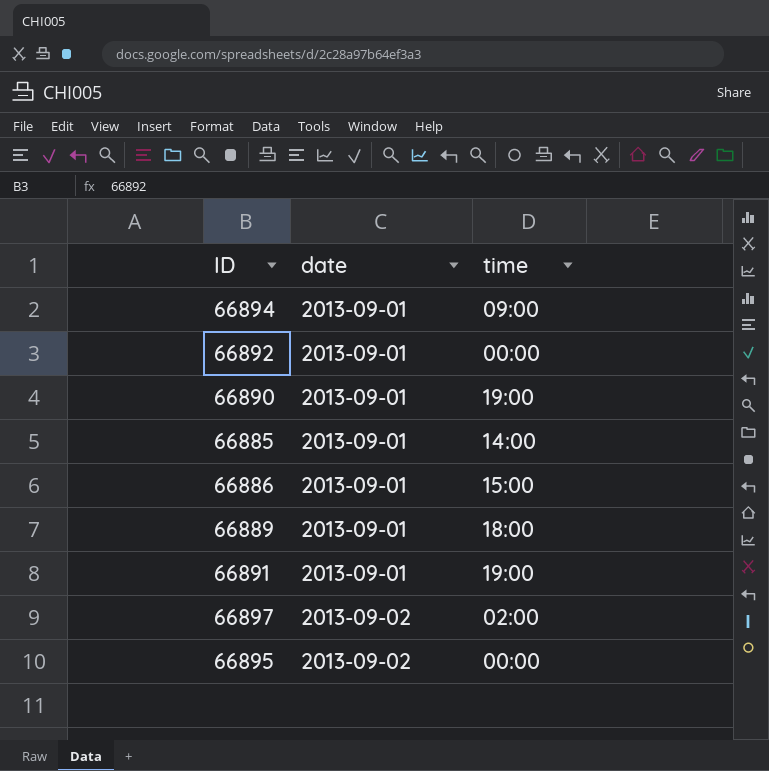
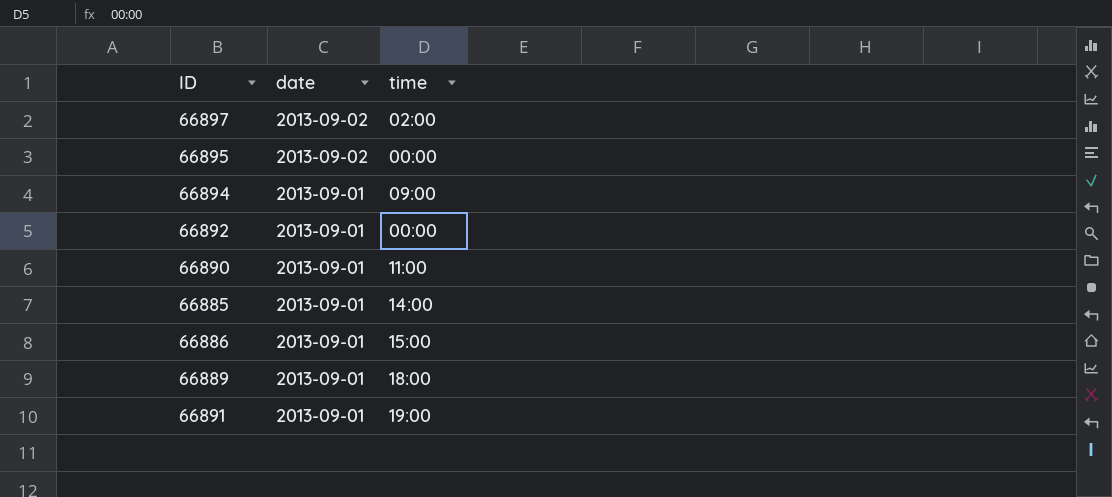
row order: date ascending -> date descending
66890 | time: 19:00 -> 11:00

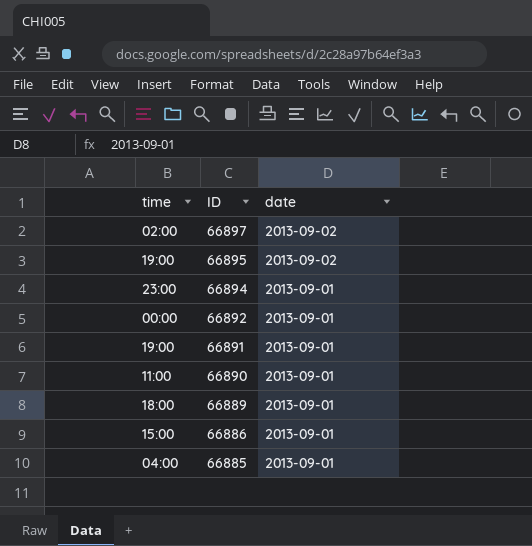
row order: date descending -> ID descending
column time | position: 3 -> 1
66895 | time: 00:00 -> 19:00
66894 | time: 09:00 -> 23:00
66885 | time: 14:00 -> 04:00

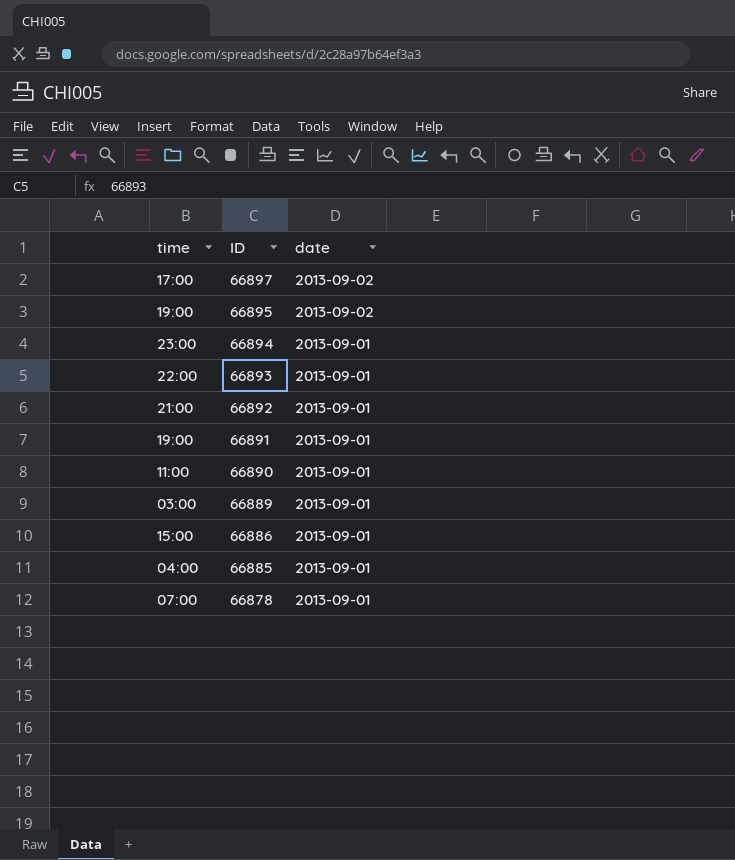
66897 | time: 02:00 -> 17:00
row 66893: none -> 22:00 | 2013-09-01
66892 | time: 00:00 -> 21:00
66889 | time: 18:00 -> 03:00
row 66878: none -> 07:00 | 2013-09-01

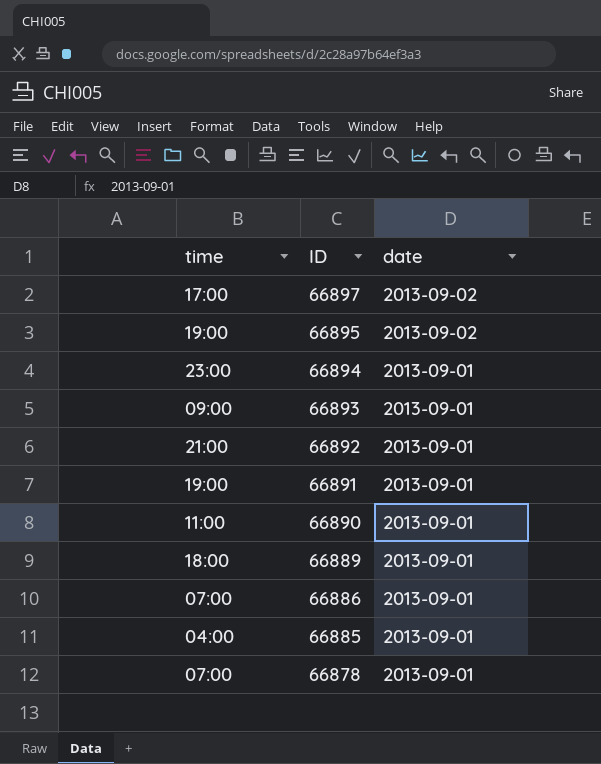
66893 | time: 22:00 -> 09:00
66889 | time: 03:00 -> 18:00
66886 | time: 15:00 -> 07:00

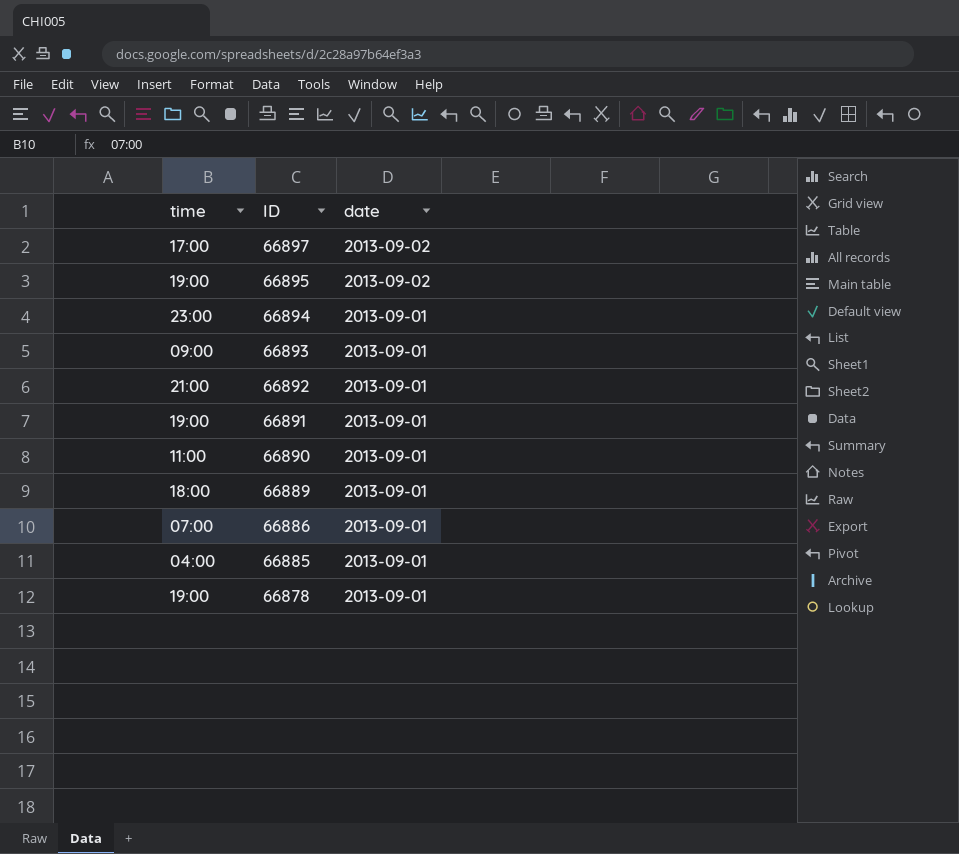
66878 | time: 07:00 -> 19:00

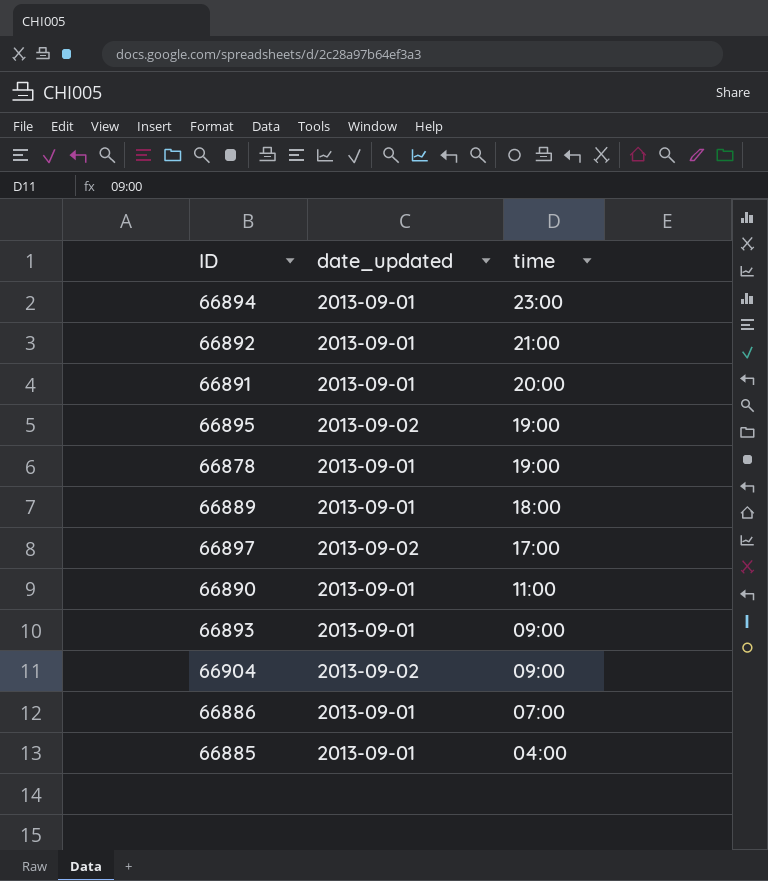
row order: ID descending -> time descending
column name: date -> date_updated
column time | position: 1 -> 3
66891 | time: 19:00 -> 20:00
row 66904: none -> 2013-09-02 | 09:00

